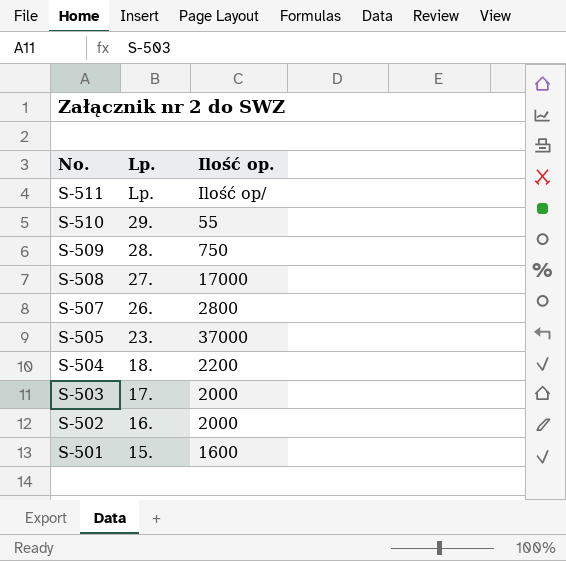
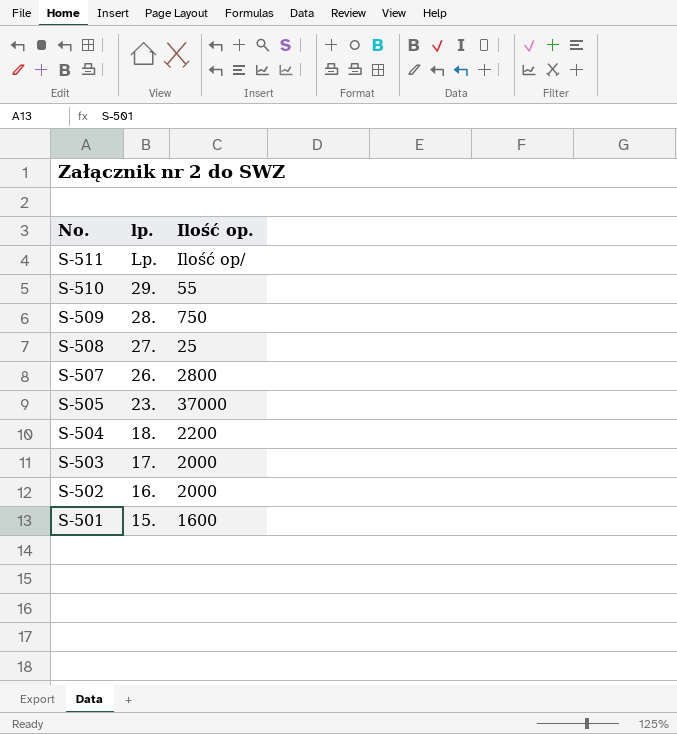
column name: Lp. -> lp.
S-508 | Ilość op.: 17000 -> 25

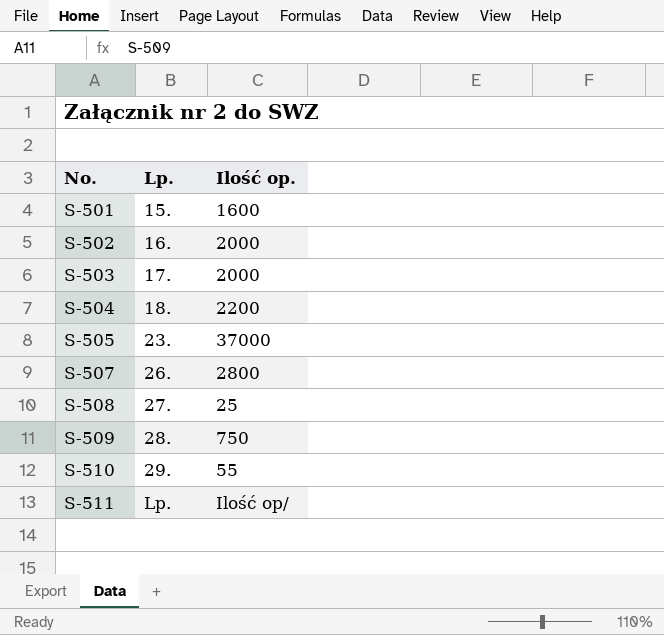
row order: No. descending -> No. ascending
column name: lp. -> Lp.

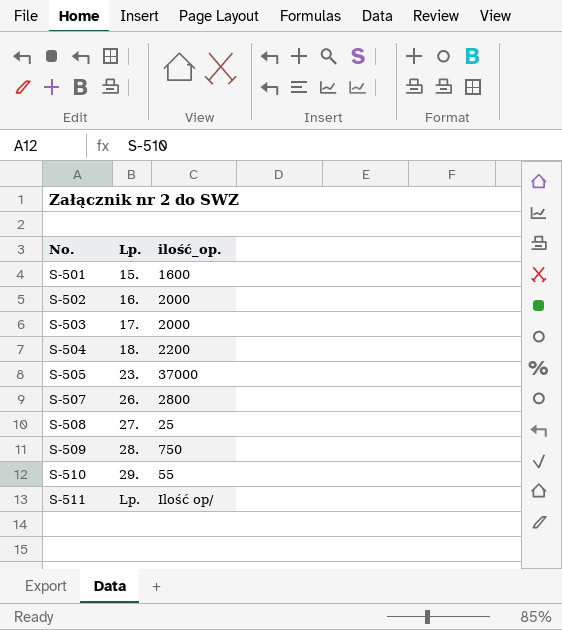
column name: Ilość op. -> ilość_op.

